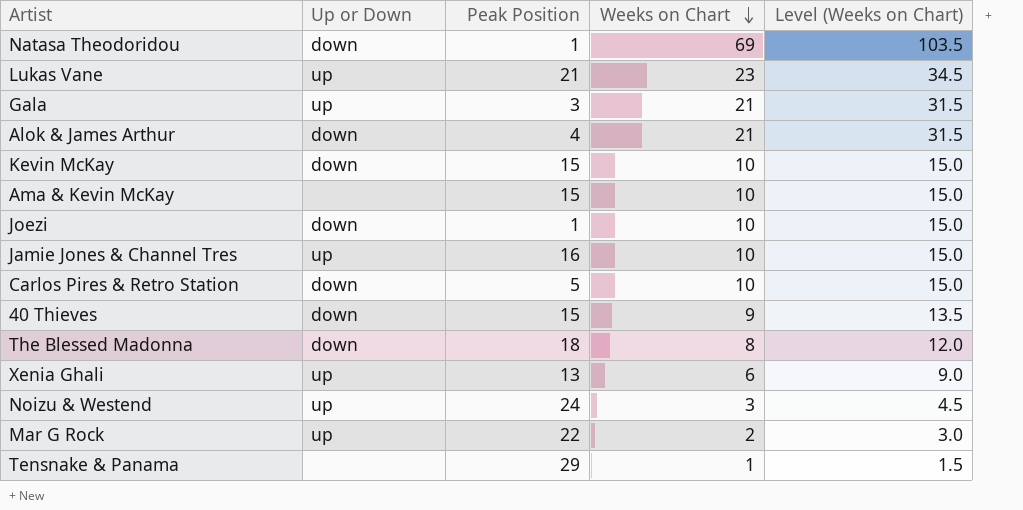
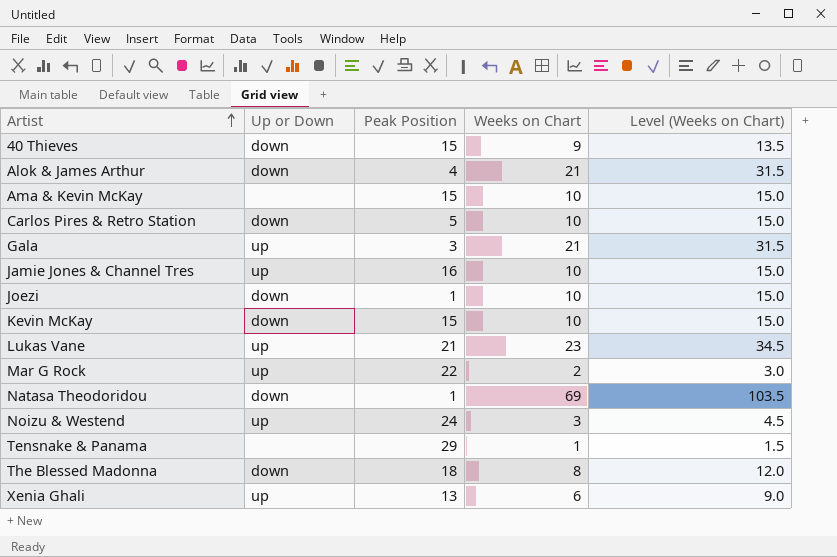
row order: Weeks on Chart descending -> Artist ascending

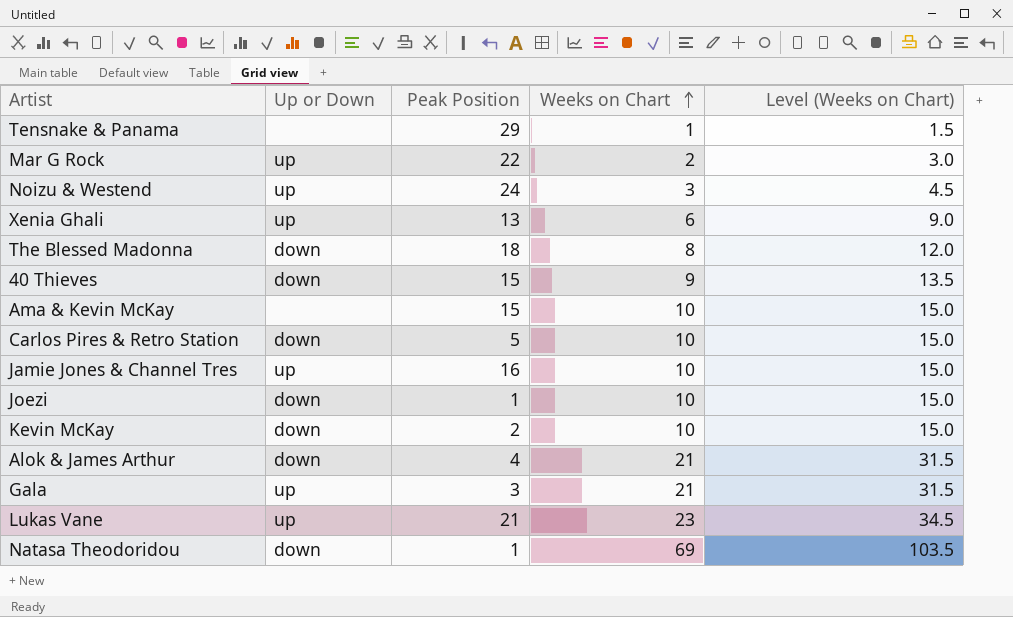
row order: Artist ascending -> Weeks on Chart ascending
Kevin McKay | Peak Position: 15 -> 2

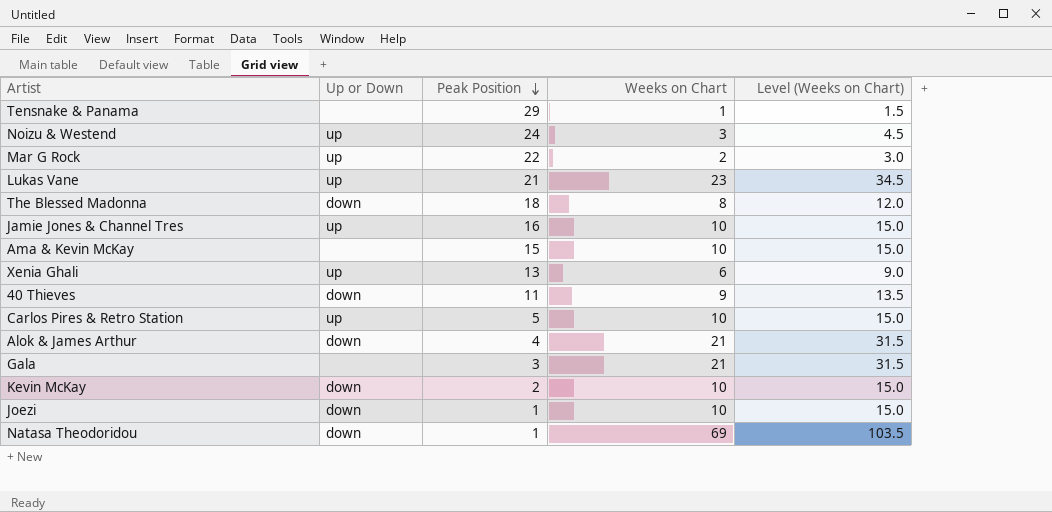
row order: Weeks on Chart ascending -> Peak Position descending
40 Thieves | Peak Position: 15 -> 11
Carlos Pires & Retro Station | Up or Down: down -> up
Gala | Up or Down: up -> none

